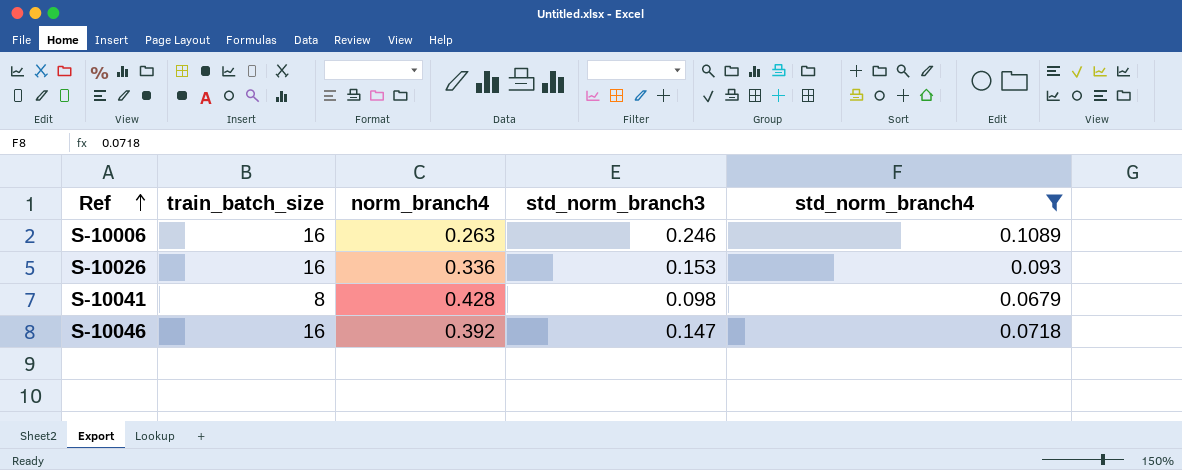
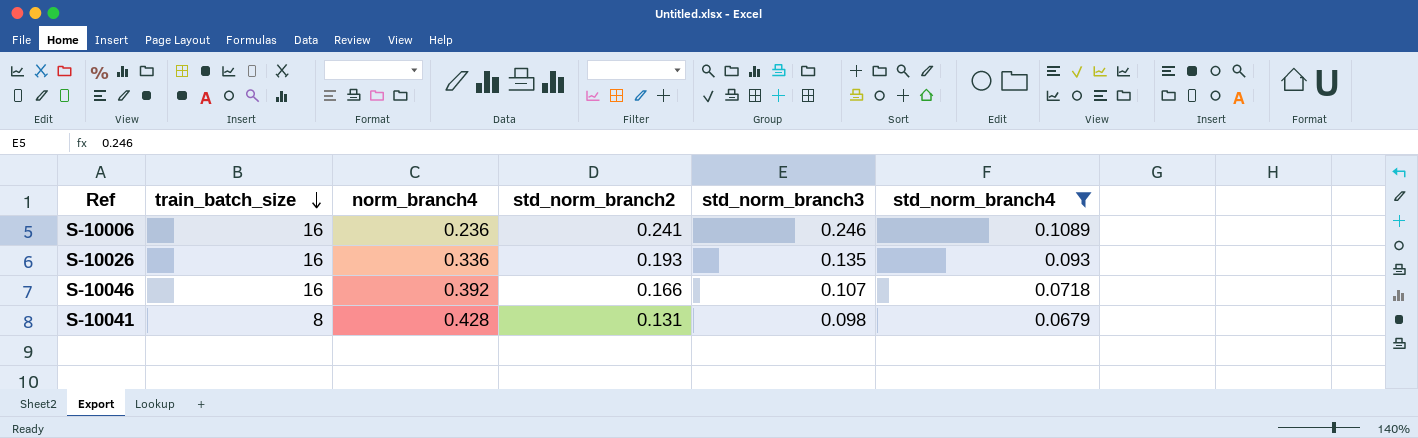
row order: Ref ascending -> train_batch_size descending
column std_norm_branch2 | position: none -> 4
S-10006 | norm_branch4: 0.263 -> 0.236
S-10026 | std_norm_branch3: 0.153 -> 0.135
S-10046 | std_norm_branch3: 0.147 -> 0.107

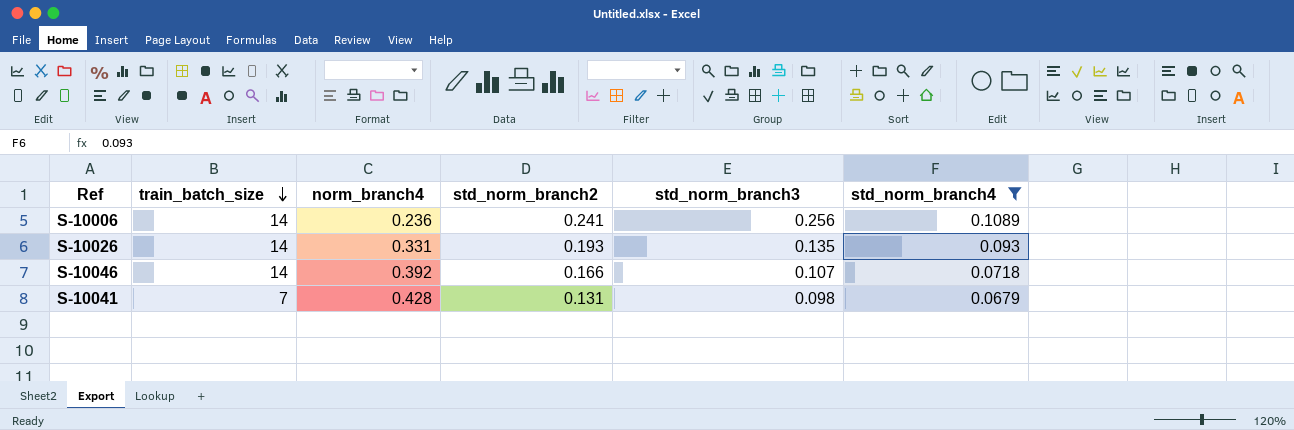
S-10006 | train_batch_size: 16 -> 14
S-10006 | std_norm_branch3: 0.246 -> 0.256
S-10026 | train_batch_size: 16 -> 14
S-10026 | norm_branch4: 0.336 -> 0.331
S-10046 | train_batch_size: 16 -> 14
S-10041 | train_batch_size: 8 -> 7

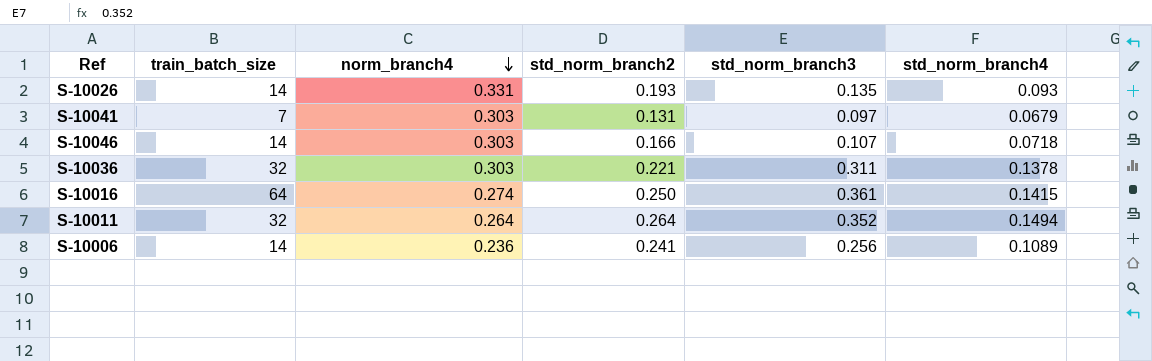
filter: std_norm_branch4 <= 0.1089 -> none
row order: train_batch_size descending -> norm_branch4 descending
S-10041 | norm_branch4: 0.428 -> 0.303
S-10041 | std_norm_branch3: 0.098 -> 0.097
S-10046 | norm_branch4: 0.392 -> 0.303

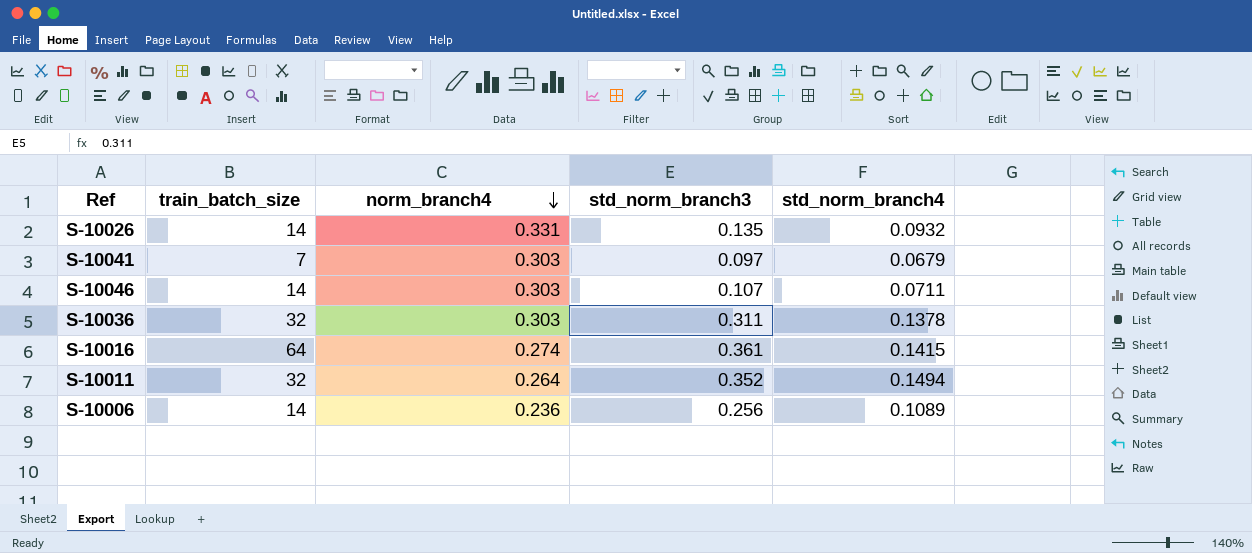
column std_norm_branch2 | position: 4 -> none
S-10026 | std_norm_branch4: 0.093 -> 0.0932
S-10046 | std_norm_branch4: 0.0718 -> 0.0711

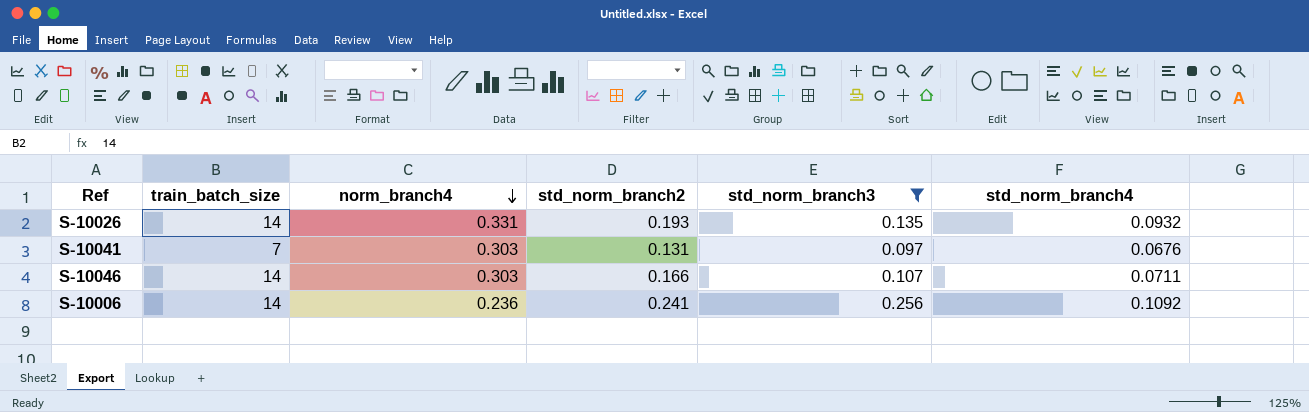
filter: none -> std_norm_branch3 <= 0.256
column std_norm_branch2 | position: none -> 4
S-10041 | std_norm_branch4: 0.0679 -> 0.0676
S-10006 | std_norm_branch4: 0.1089 -> 0.1092

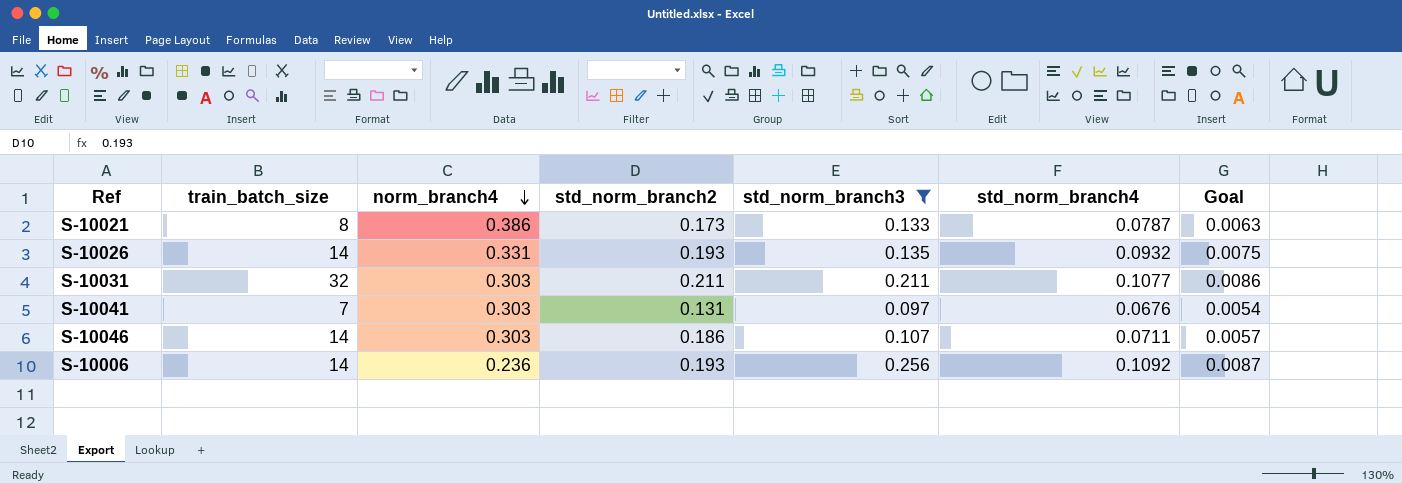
column Goal | formula: none -> [std_norm_branch4] * 0.08
row S-10021: none -> 8 | 0.386 | 0.173 | 0.133 | 0.0787 | 0.0063
row S-10031: none -> 32 | 0.303 | 0.211 | 0.211 | 0.1077 | 0.0086
S-10046 | std_norm_branch2: 0.166 -> 0.186
S-10006 | std_norm_branch2: 0.241 -> 0.193

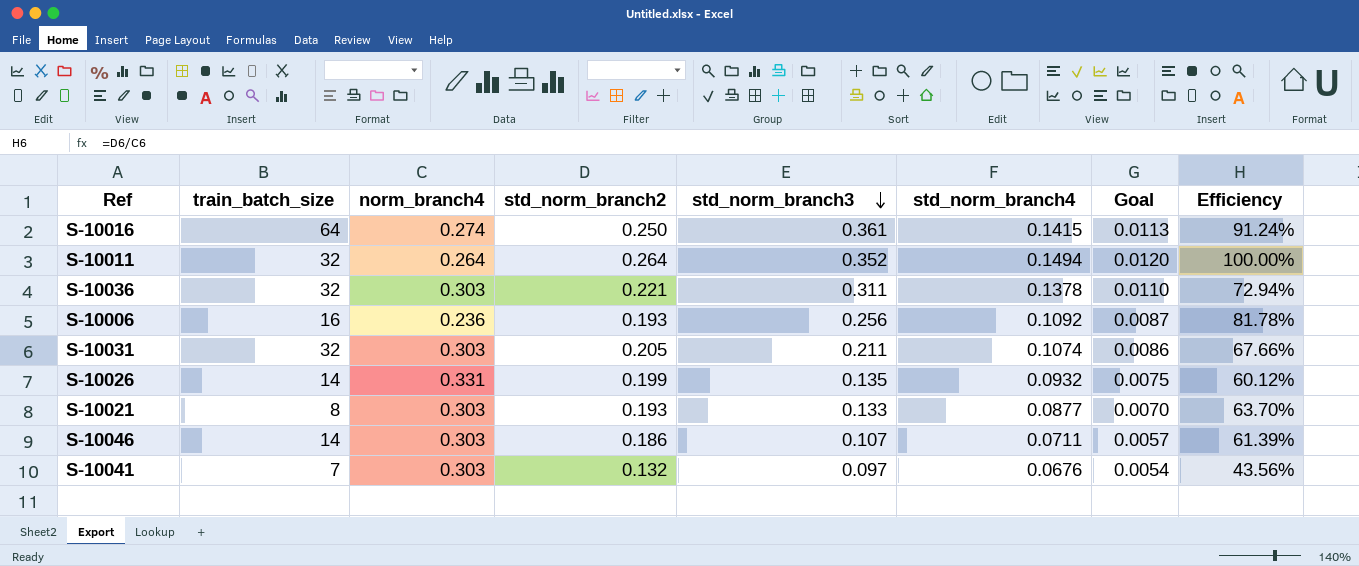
filter: std_norm_branch3 <= 0.256 -> none
row order: norm_branch4 descending -> std_norm_branch3 descending
column Efficiency | formula: none -> [std_norm_branch2] / [norm_branch4]
S-10006 | train_batch_size: 14 -> 16
S-10031 | std_norm_branch2: 0.211 -> 0.205
S-10031 | std_norm_branch4: 0.1077 -> 0.1074
S-10026 | std_norm_branch2: 0.193 -> 0.199
S-10021 | norm_branch4: 0.386 -> 0.303
S-10021 | std_norm_branch2: 0.173 -> 0.193
S-10021 | std_norm_branch4: 0.0787 -> 0.0877
S-10021 | Goal: 0.0063 -> 0.0070
S-10041 | std_norm_branch2: 0.131 -> 0.132

